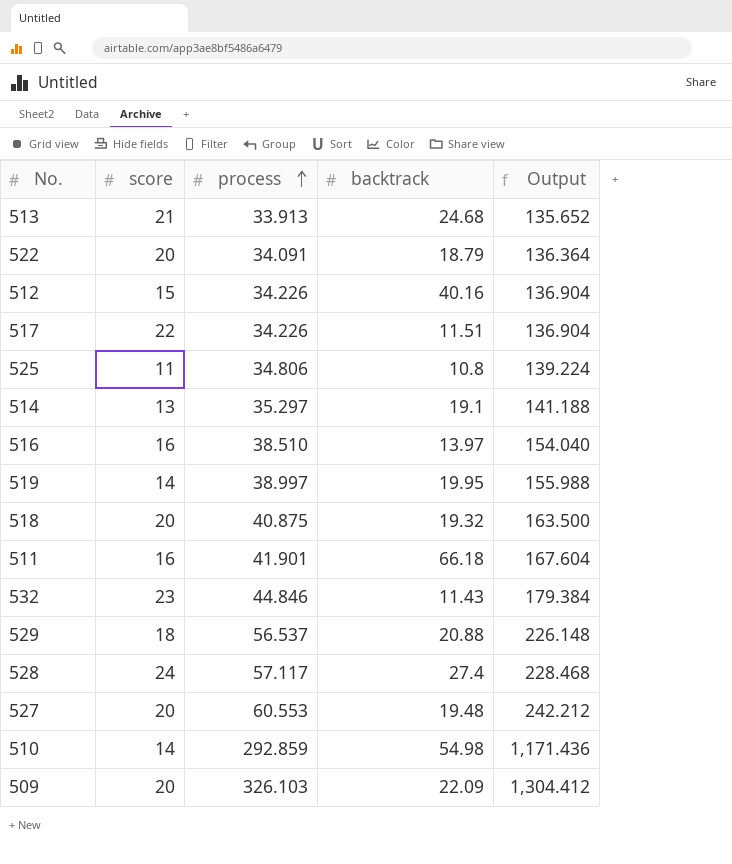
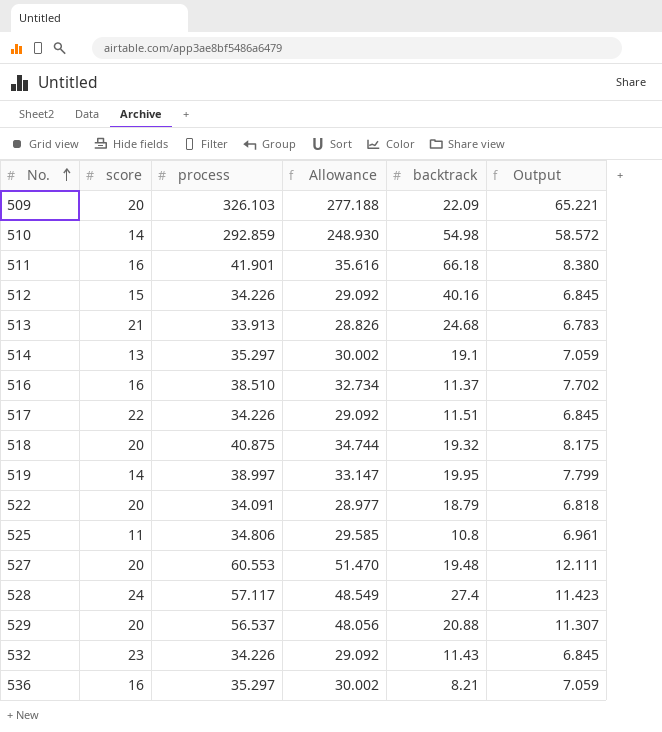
row order: process ascending -> No. ascending
column Allowance | formula: none -> [process] * 0.85
column Output | formula: [process] * 4 -> [process] * 0.2
516 | backtrack: 13.97 -> 11.37
529 | score: 18 -> 20
532 | process: 44.846 -> 34.226
row 536: none -> 16 | 35.297 | 30.002 | 8.21 | 7.059

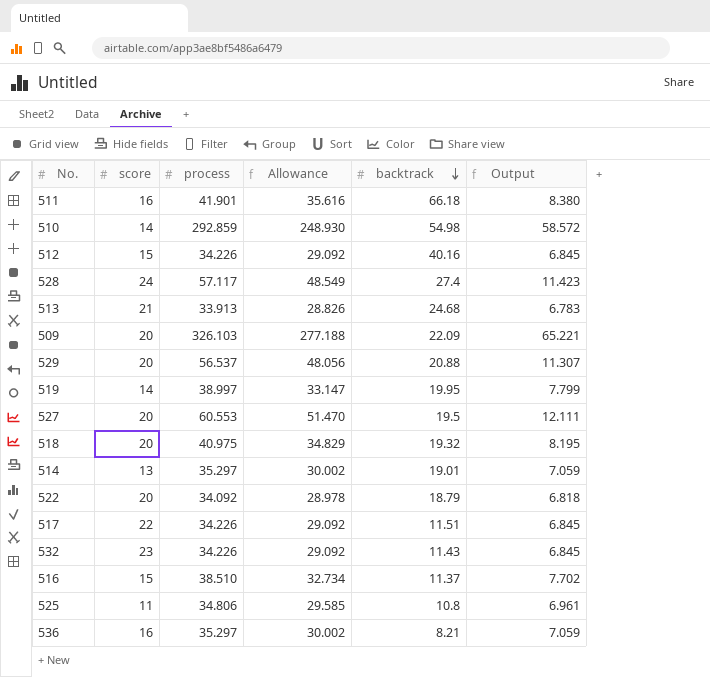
row order: No. ascending -> backtrack descending
527 | backtrack: 19.48 -> 19.5
518 | process: 40.875 -> 40.975
518 | Allowance: 34.744 -> 34.829
518 | Output: 8.175 -> 8.195
514 | backtrack: 19.1 -> 19.01
522 | process: 34.091 -> 34.092
522 | Allowance: 28.977 -> 28.978
516 | score: 16 -> 15

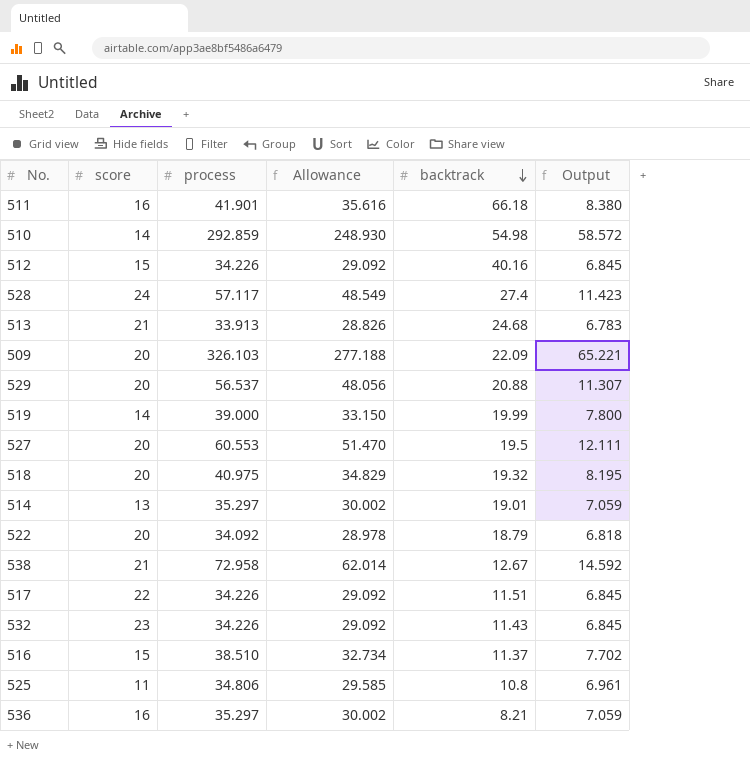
519 | process: 38.997 -> 39.000
519 | Allowance: 33.147 -> 33.150
519 | backtrack: 19.95 -> 19.99
519 | Output: 7.799 -> 7.800
row 538: none -> 21 | 72.958 | 62.014 | 12.67 | 14.592

